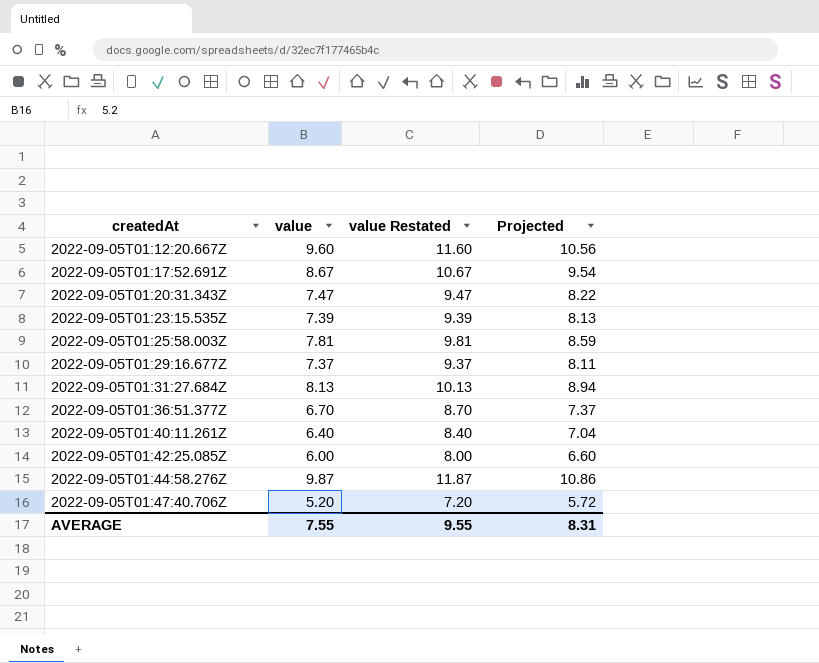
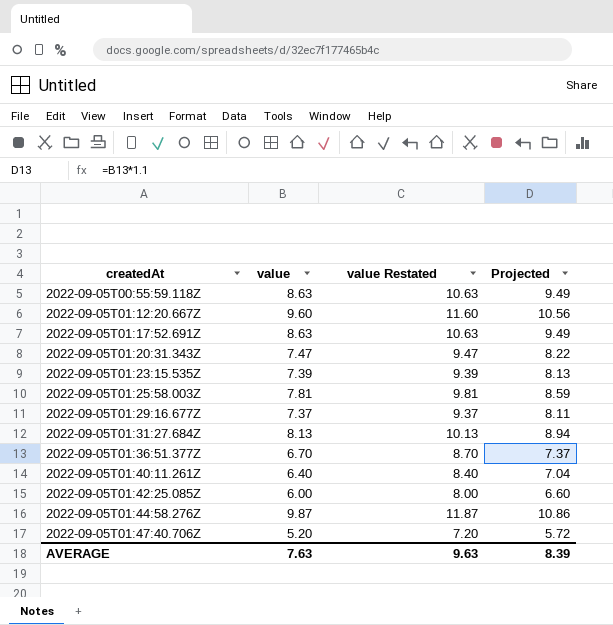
row 2022-09-05T00:55:59.118Z: none -> 8.63 | 10.63 | 9.49
2022-09-05T01:17:52.691Z | value: 8.67 -> 8.63
2022-09-05T01:17:52.691Z | value Restated: 10.67 -> 10.63
2022-09-05T01:17:52.691Z | Projected: 9.54 -> 9.49
AVERAGE | value: 7.55 -> 7.63
AVERAGE | value Restated: 9.55 -> 9.63
AVERAGE | Projected: 8.31 -> 8.39

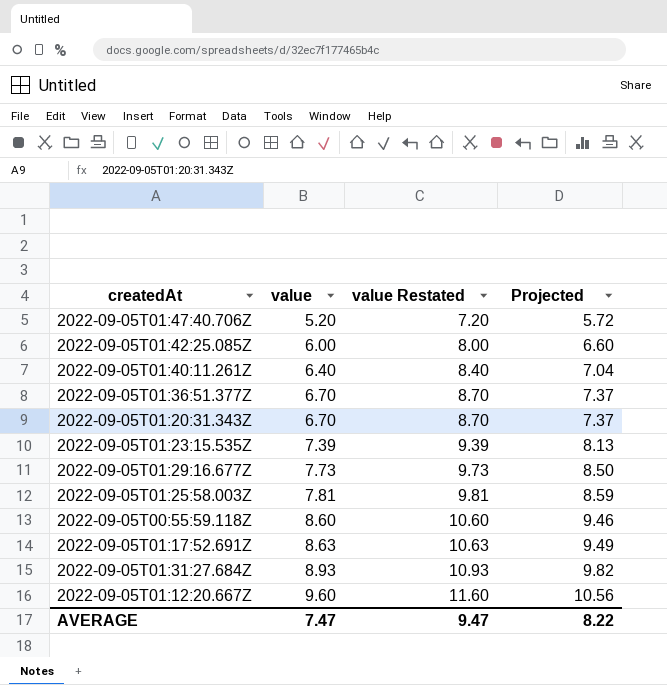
row order: createdAt ascending -> value ascending
row 2022-09-05T01:44:58.276Z: 9.87 | 11.87 | 10.86 -> none
2022-09-05T01:20:31.343Z | value: 7.47 -> 6.70
2022-09-05T01:20:31.343Z | value Restated: 9.47 -> 8.70
2022-09-05T01:20:31.343Z | Projected: 8.22 -> 7.37
2022-09-05T01:29:16.677Z | value: 7.37 -> 7.73
2022-09-05T01:29:16.677Z | value Restated: 9.37 -> 9.73
2022-09-05T01:29:16.677Z | Projected: 8.11 -> 8.50
2022-09-05T00:55:59.118Z | value: 8.63 -> 8.60
2022-09-05T00:55:59.118Z | value Restated: 10.63 -> 10.60
2022-09-05T00:55:59.118Z | Projected: 9.49 -> 9.46
2022-09-05T01:31:27.684Z | value: 8.13 -> 8.93
2022-09-05T01:31:27.684Z | value Restated: 10.13 -> 10.93
2022-09-05T01:31:27.684Z | Projected: 8.94 -> 9.82
AVERAGE | value: 7.63 -> 7.47
AVERAGE | value Restated: 9.63 -> 9.47
AVERAGE | Projected: 8.39 -> 8.22

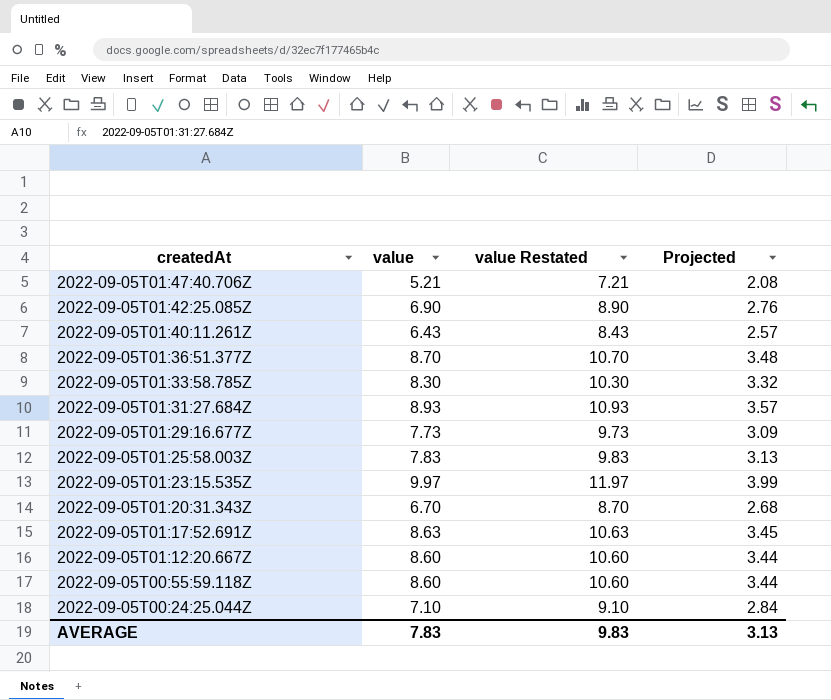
row order: value ascending -> createdAt descending
column Projected | formula: [value] * 1.1 -> [value] * 0.4
2022-09-05T01:47:40.706Z | value: 5.20 -> 5.21
2022-09-05T01:47:40.706Z | value Restated: 7.20 -> 7.21
2022-09-05T01:42:25.085Z | value: 6.00 -> 6.90
2022-09-05T01:42:25.085Z | value Restated: 8.00 -> 8.90
2022-09-05T01:40:11.261Z | value: 6.40 -> 6.43
2022-09-05T01:40:11.261Z | value Restated: 8.40 -> 8.43
2022-09-05T01:36:51.377Z | value: 6.70 -> 8.70
2022-09-05T01:36:51.377Z | value Restated: 8.70 -> 10.70
row 2022-09-05T01:33:58.785Z: none -> 8.30 | 10.30 | 3.32
2022-09-05T01:25:58.003Z | value: 7.81 -> 7.83
2022-09-05T01:25:58.003Z | value Restated: 9.81 -> 9.83
2022-09-05T01:23:15.535Z | value: 7.39 -> 9.97
2022-09-05T01:23:15.535Z | value Restated: 9.39 -> 11.97
2022-09-05T01:12:20.667Z | value: 9.60 -> 8.60
2022-09-05T01:12:20.667Z | value Restated: 11.60 -> 10.60
row 2022-09-05T00:24:25.044Z: none -> 7.10 | 9.10 | 2.84
AVERAGE | value: 7.47 -> 7.83
AVERAGE | value Restated: 9.47 -> 9.83
AVERAGE | Projected: 8.22 -> 3.13

